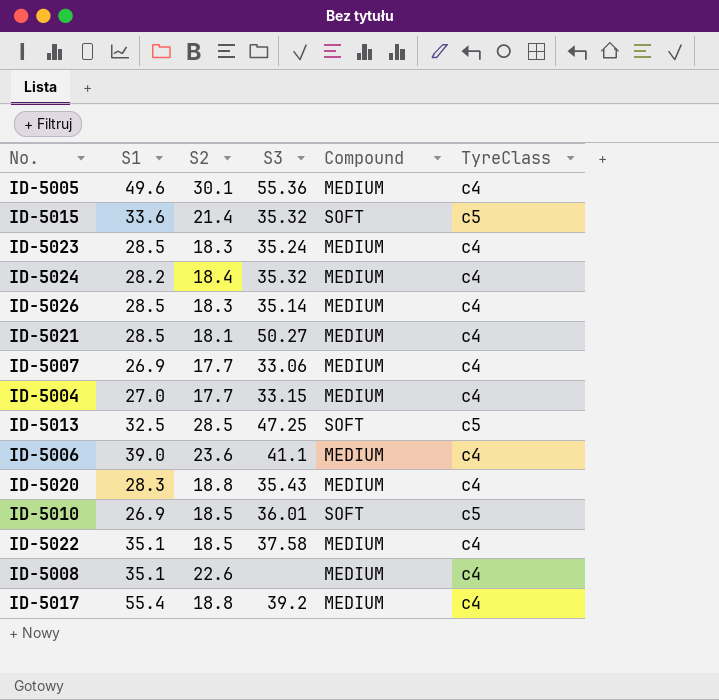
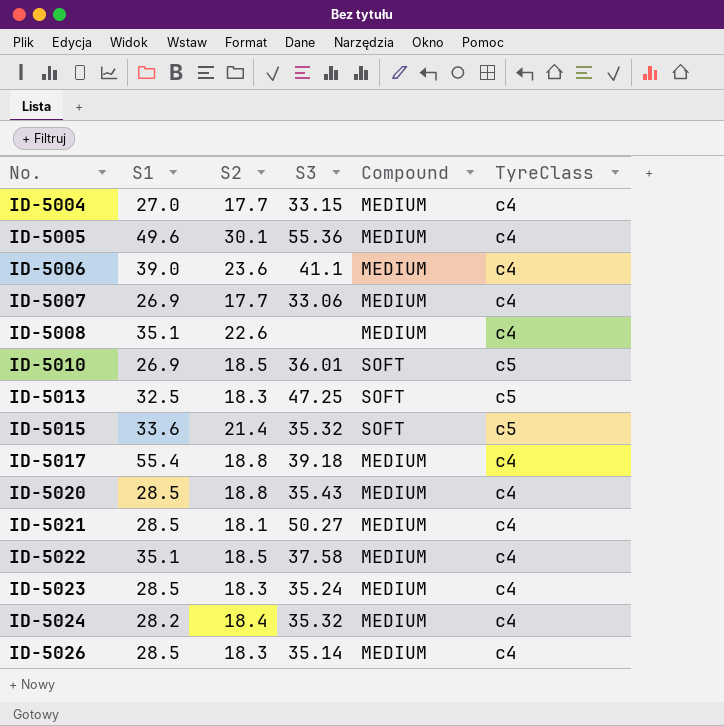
row order: none -> No. ascending
ID-5013 | S2: 28.5 -> 18.3
ID-5017 | S3: 39.2 -> 39.18
ID-5020 | S1: 28.3 -> 28.5

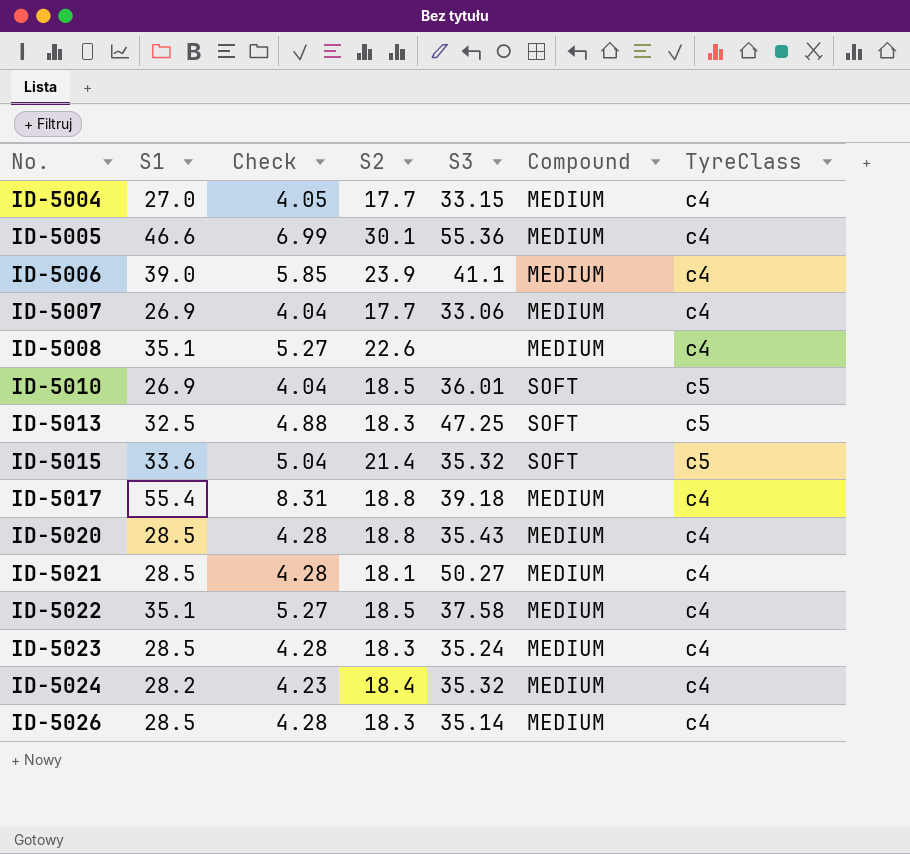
column Check | formula: none -> [S1] * 0.15
ID-5005 | S1: 49.6 -> 46.6
ID-5006 | S2: 23.6 -> 23.9

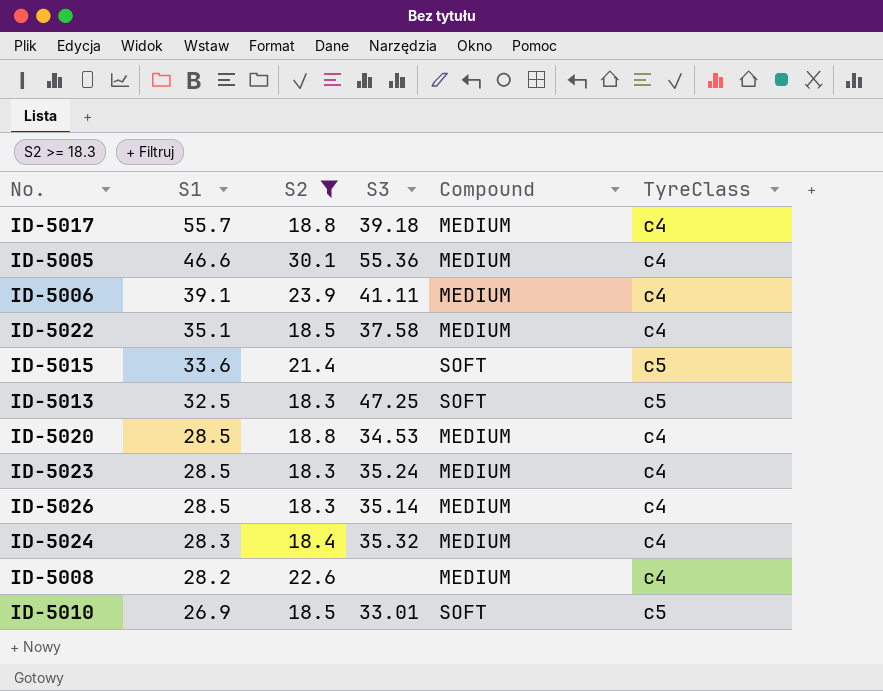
filter: none -> S2 >= 18.3
row order: No. ascending -> S1 descending
column Check | formula: [S1] * 0.15 -> none
ID-5017 | S1: 55.4 -> 55.7
ID-5006 | S1: 39.0 -> 39.1
ID-5006 | S3: 41.1 -> 41.11
ID-5015 | S3: 35.32 -> none
ID-5020 | S3: 35.43 -> 34.53
ID-5024 | S1: 28.2 -> 28.3
ID-5008 | S1: 35.1 -> 28.2
ID-5010 | S3: 36.01 -> 33.01

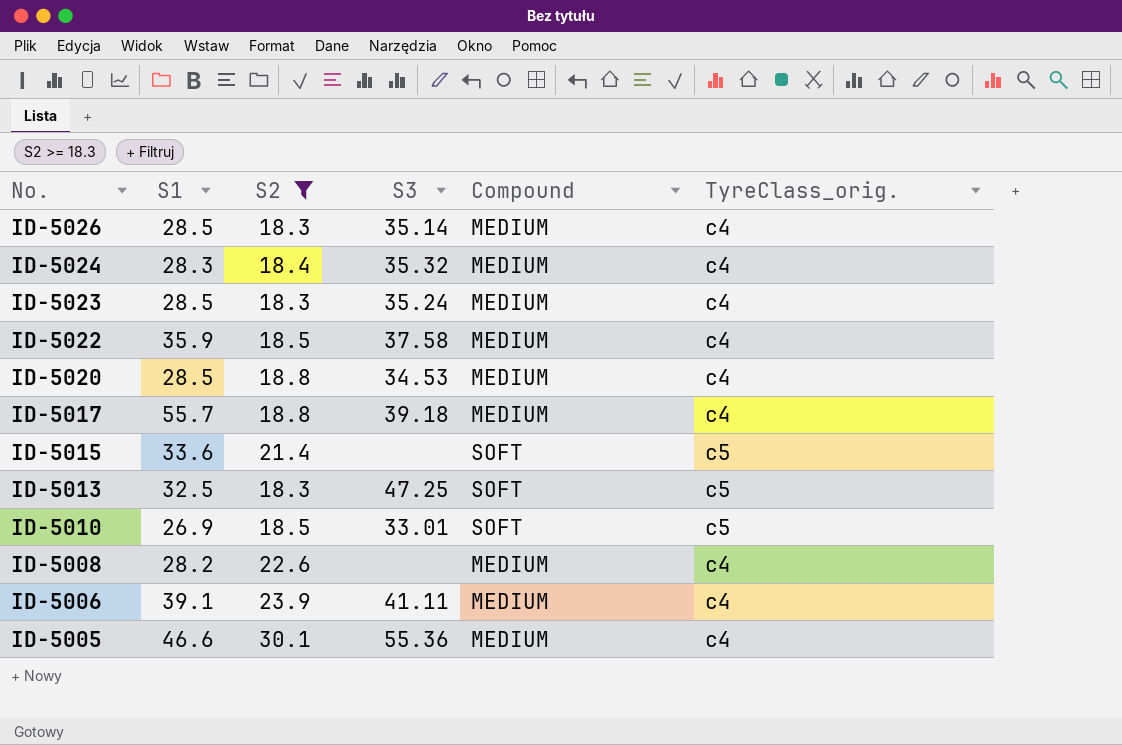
row order: S1 descending -> No. descending
column name: TyreClass -> TyreClass_orig.
ID-5022 | S1: 35.1 -> 35.9

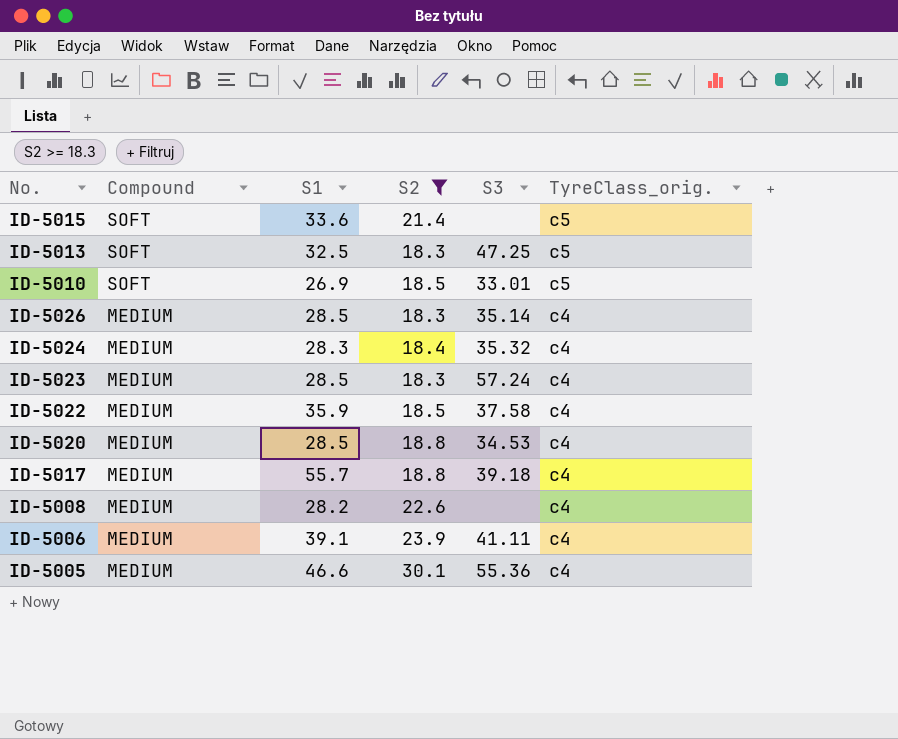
row order: No. descending -> Compound descending
column Compound | position: 5 -> 2
ID-5023 | S3: 35.24 -> 57.24

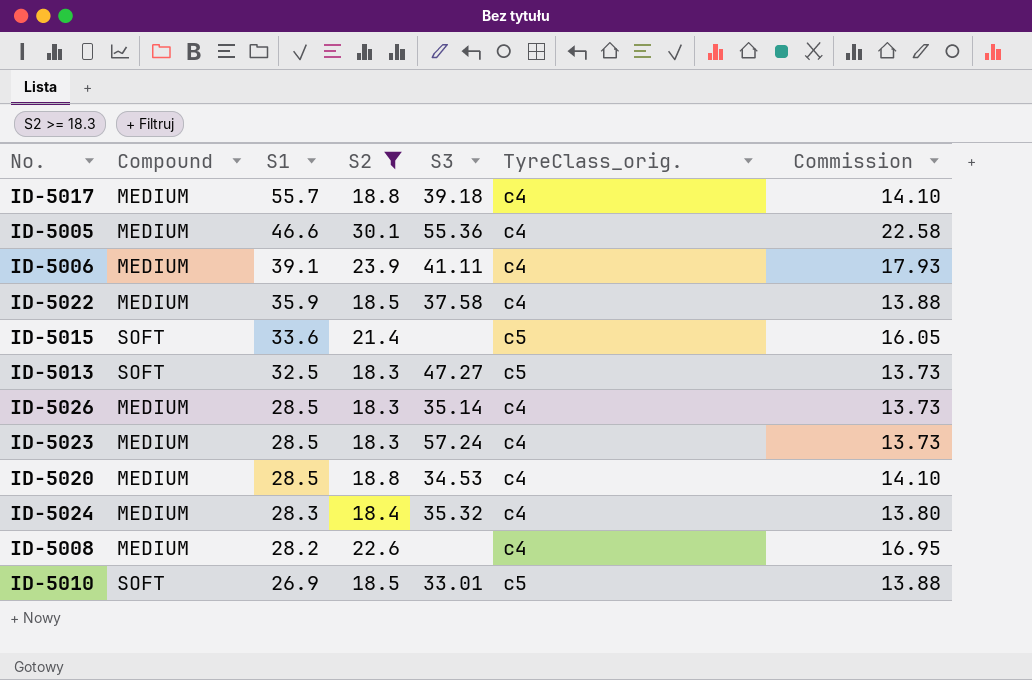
row order: Compound descending -> S1 descending
column Commission | formula: none -> [S2] * 0.75
ID-5013 | S3: 47.25 -> 47.27

